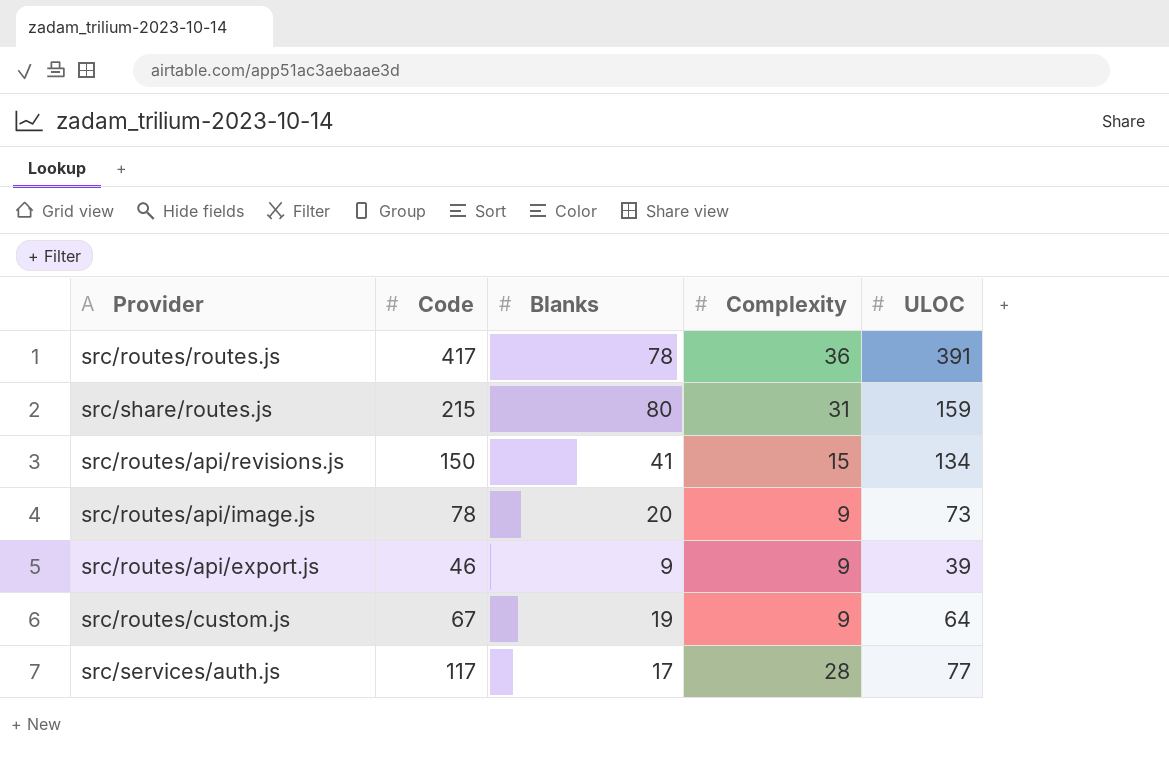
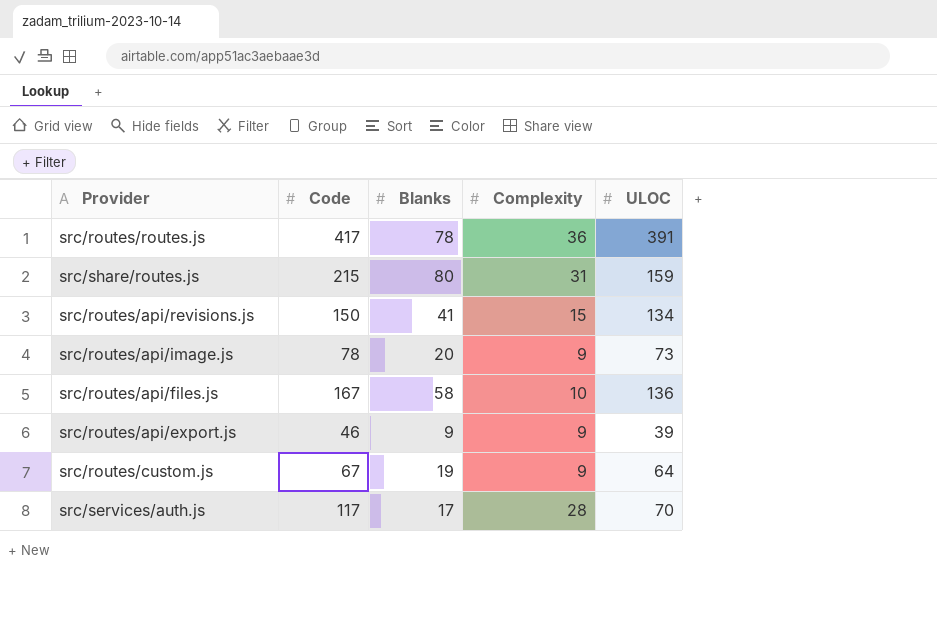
row src/routes/api/files.js: none -> 167 | 58 | 10 | 136
src/services/auth.js | ULOC: 77 -> 70

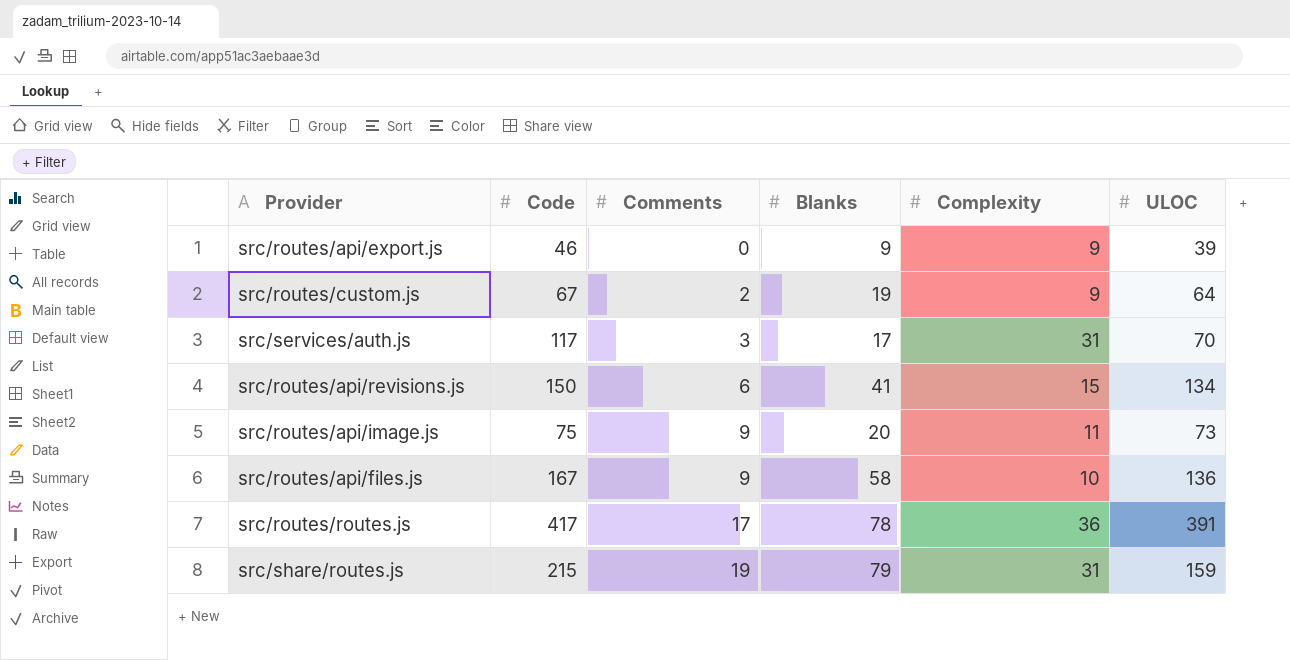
row order: none -> Comments ascending
column Comments | position: none -> 3
src/services/auth.js | Complexity: 28 -> 31
src/routes/api/image.js | Code: 78 -> 75
src/routes/api/image.js | Complexity: 9 -> 11
src/share/routes.js | Blanks: 80 -> 79

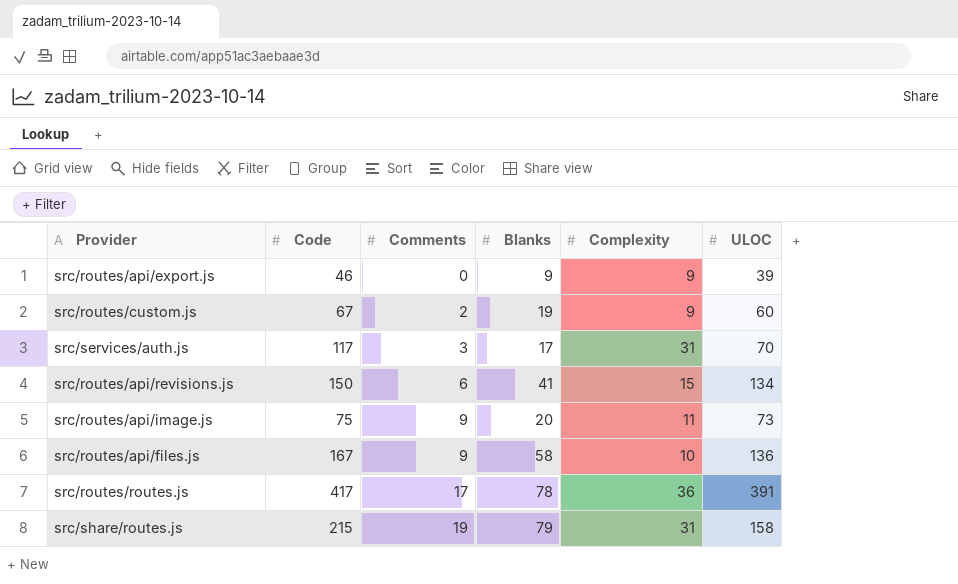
src/routes/custom.js | ULOC: 64 -> 60
src/share/routes.js | ULOC: 159 -> 158

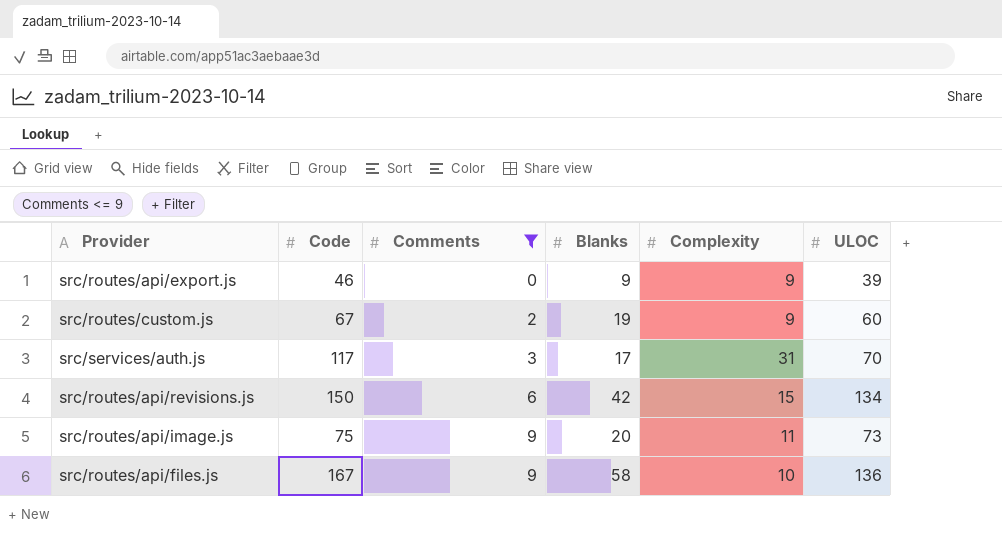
filter: none -> Comments <= 9
src/routes/api/revisions.js | Blanks: 41 -> 42

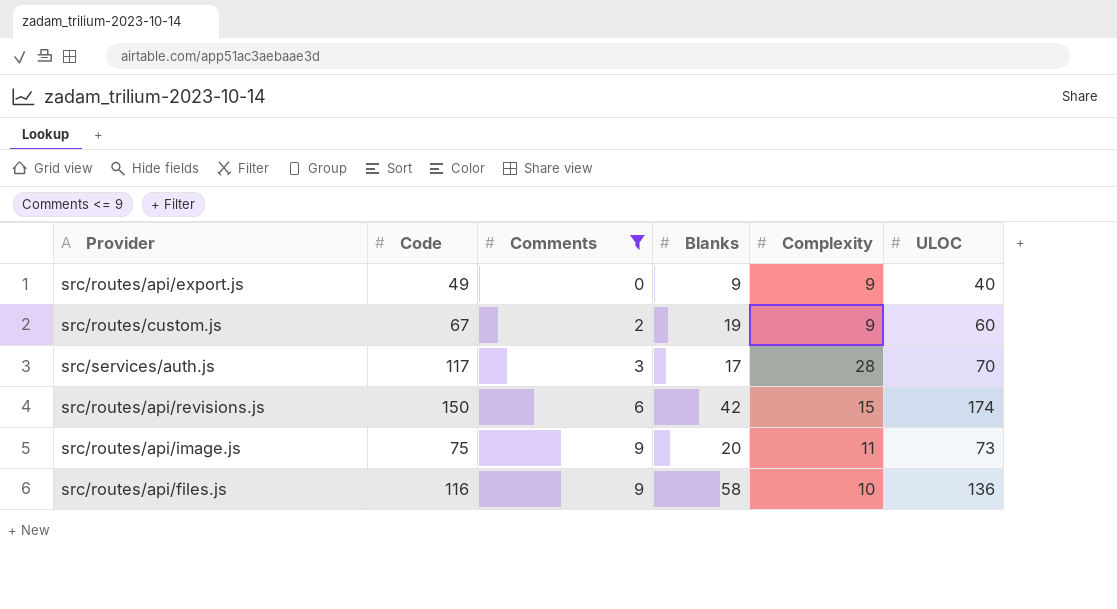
src/routes/api/export.js | Code: 46 -> 49
src/routes/api/export.js | ULOC: 39 -> 40
src/services/auth.js | Complexity: 31 -> 28
src/routes/api/revisions.js | ULOC: 134 -> 174
src/routes/api/files.js | Code: 167 -> 116

